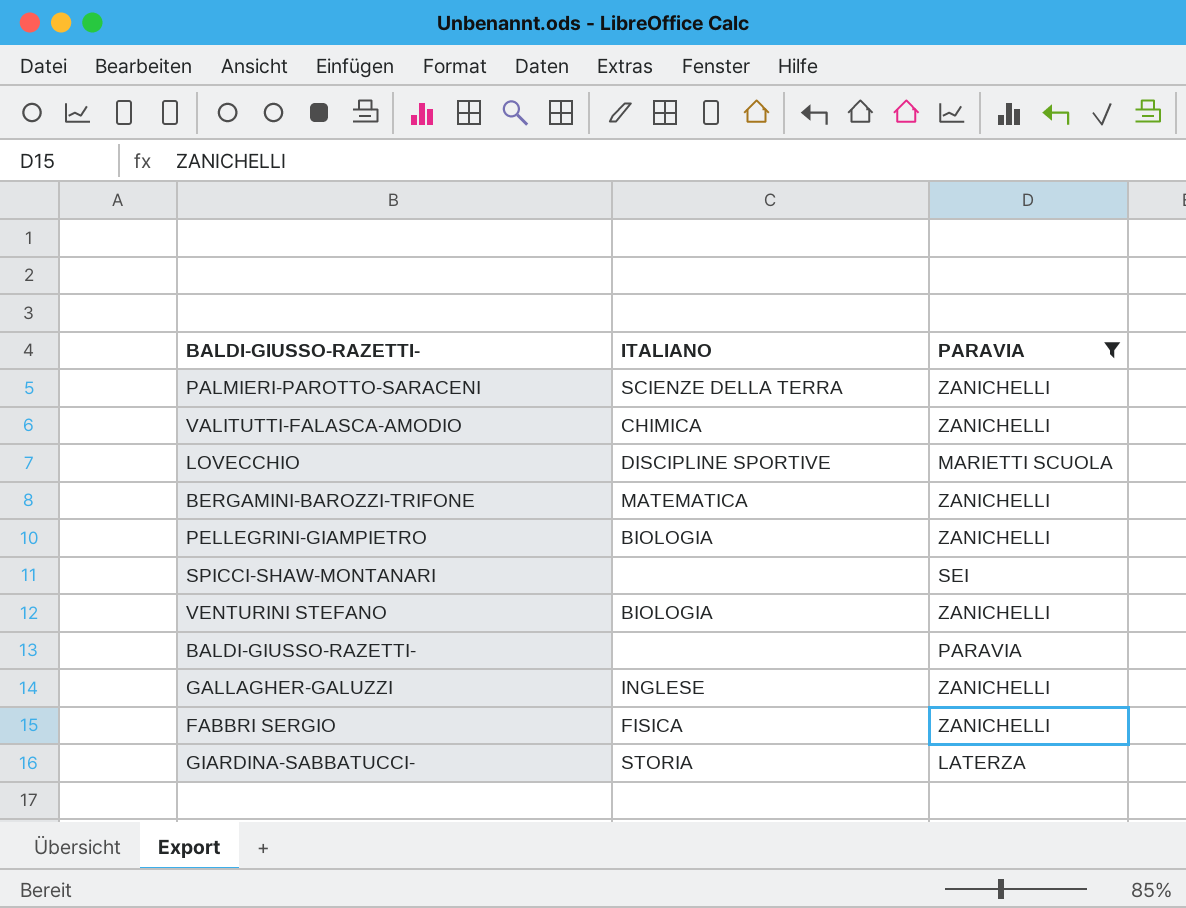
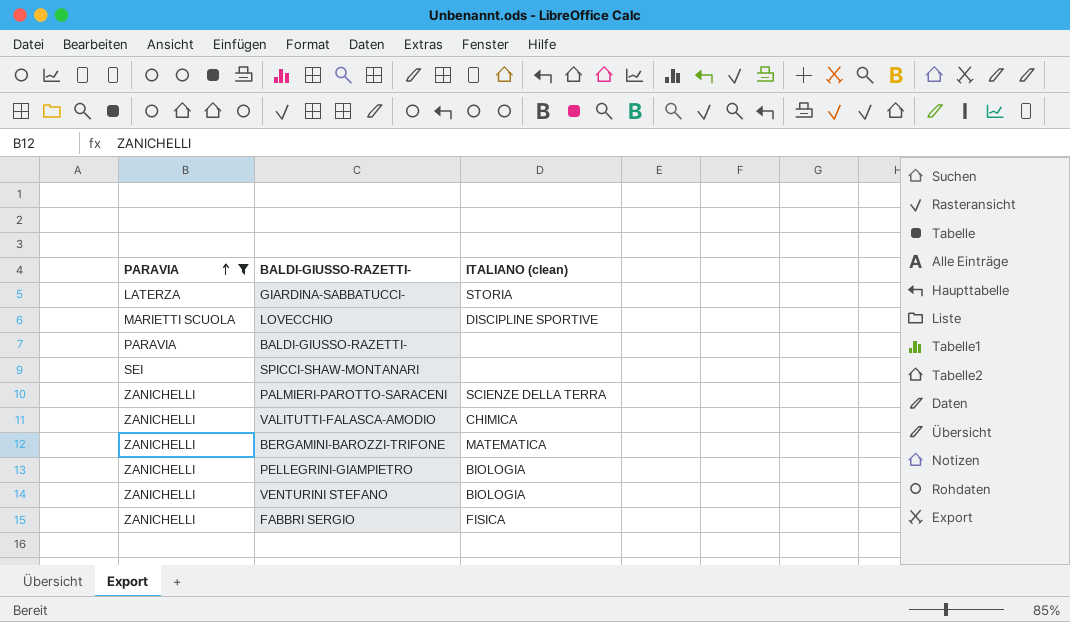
row order: none -> PARAVIA ascending
column PARAVIA | position: 3 -> 1
column name: ITALIANO -> ITALIANO (clean)
row GALLAGHER-GALUZZI: INGLESE | ZANICHELLI -> none

